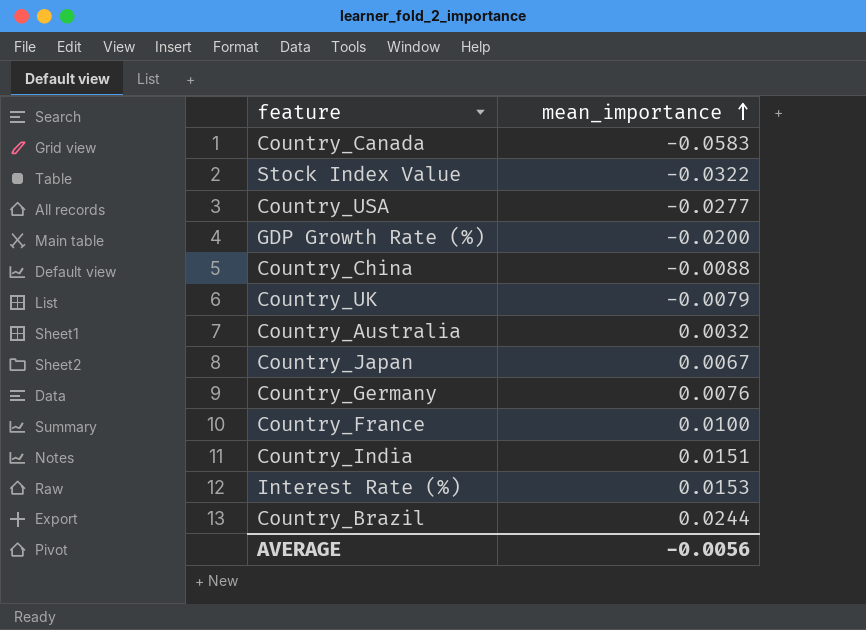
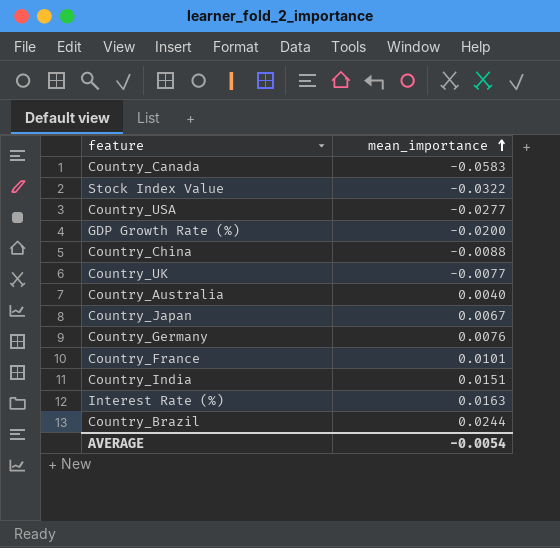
Country_UK | mean_importance: -0.0079 -> -0.0077
Country_Australia | mean_importance: 0.0032 -> 0.0040
Country_France | mean_importance: 0.0100 -> 0.0101
Interest Rate (%) | mean_importance: 0.0153 -> 0.0163
AVERAGE | mean_importance: -0.0056 -> -0.0054

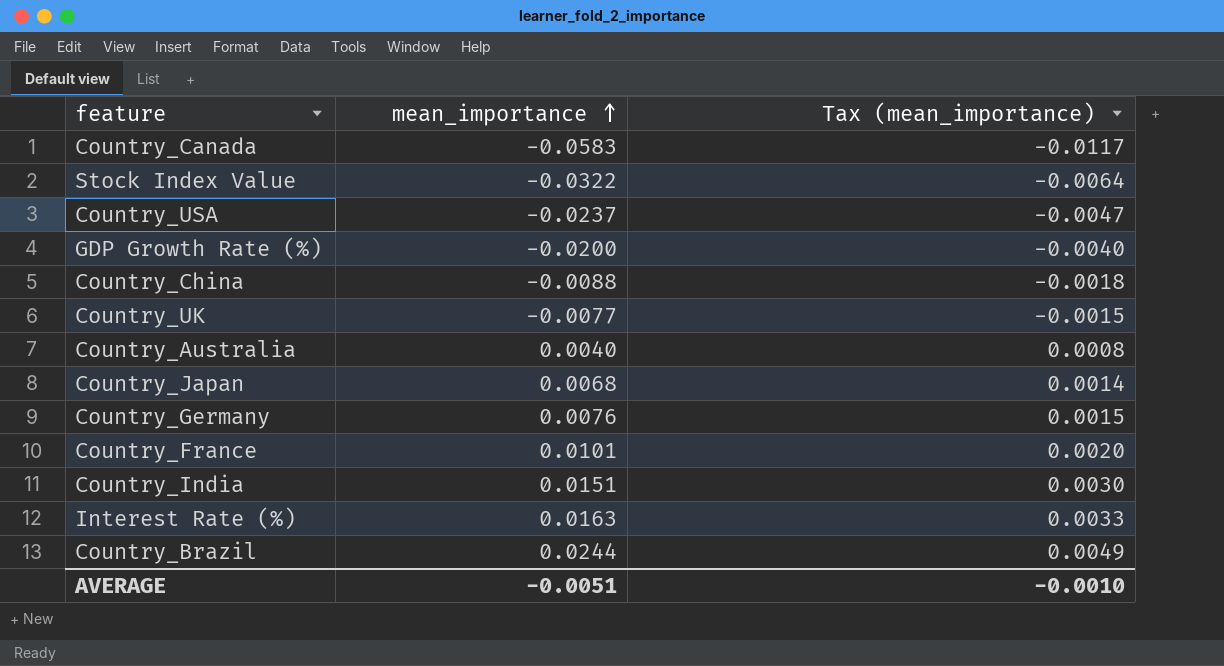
column Tax (mean_importance) | formula: none -> [mean_importance] * 0.2
Country_USA | mean_importance: -0.0277 -> -0.0237
Country_Japan | mean_importance: 0.0067 -> 0.0068
AVERAGE | mean_importance: -0.0054 -> -0.0051

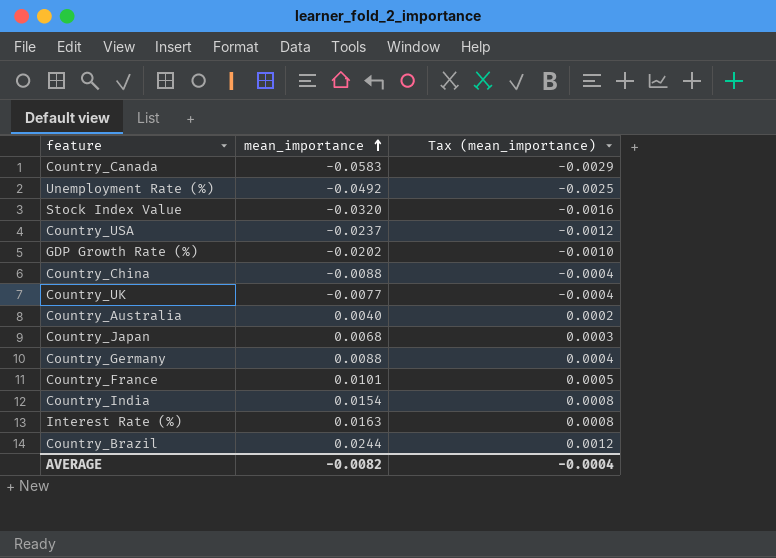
column Tax (mean_importance) | formula: [mean_importance] * 0.2 -> [mean_importance] * 0.05
row Unemployment Rate (%): none -> -0.0492 | -0.0025
Stock Index Value | mean_importance: -0.0322 -> -0.0320
GDP Growth Rate (%) | mean_importance: -0.0200 -> -0.0202
Country_Germany | mean_importance: 0.0076 -> 0.0088
Country_India | mean_importance: 0.0151 -> 0.0154
AVERAGE | mean_importance: -0.0051 -> -0.0082
AVERAGE | Tax (mean_importance): -0.0010 -> -0.0004

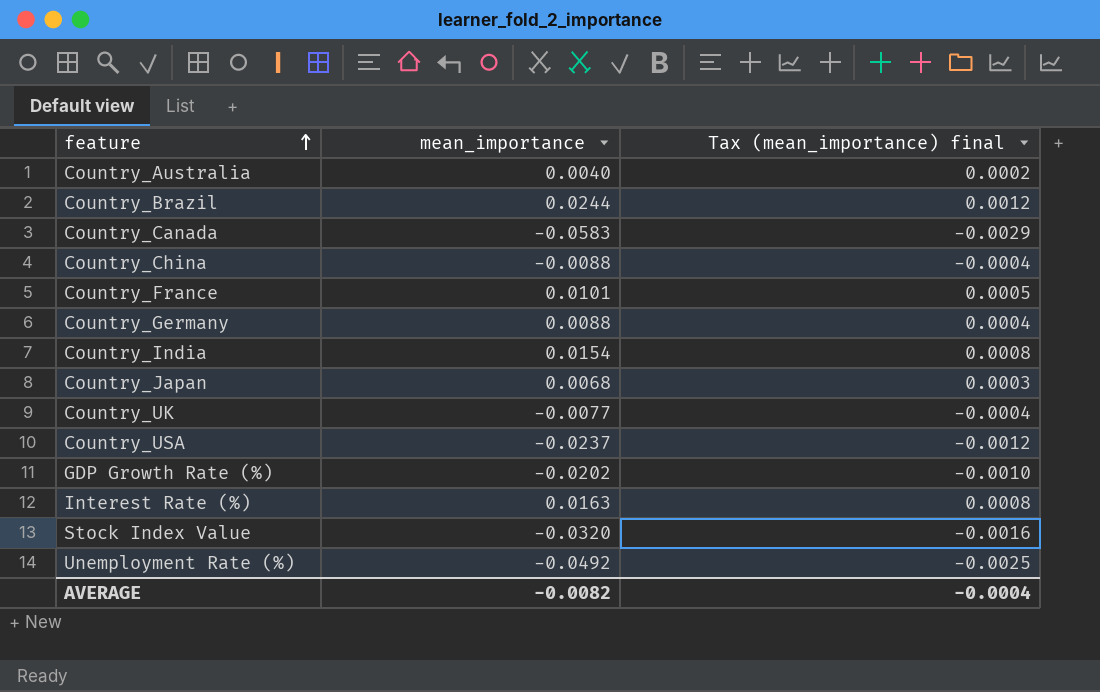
row order: mean_importance ascending -> feature ascending
column name: Tax (mean_importance) -> Tax (mean_importance) final

